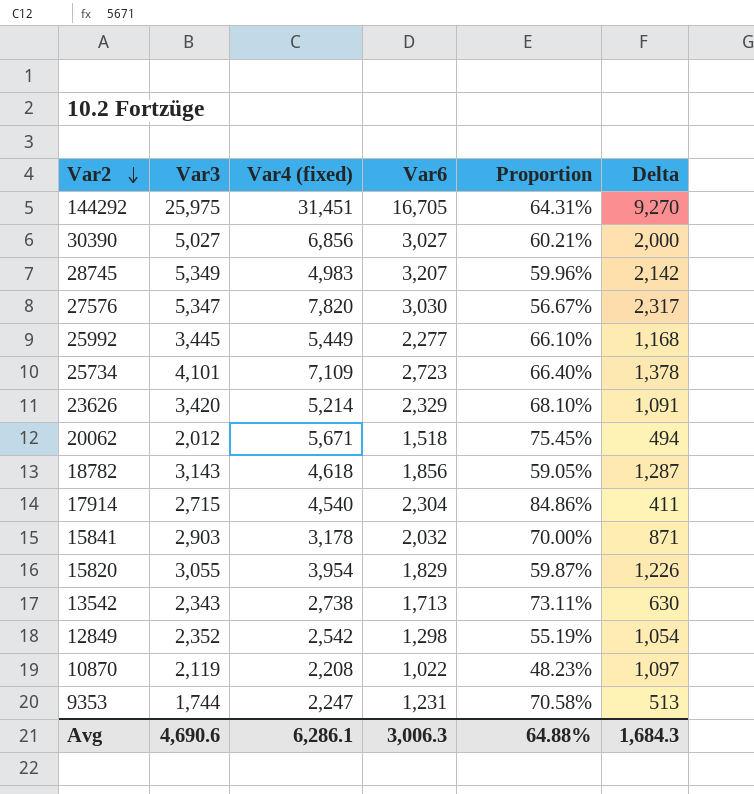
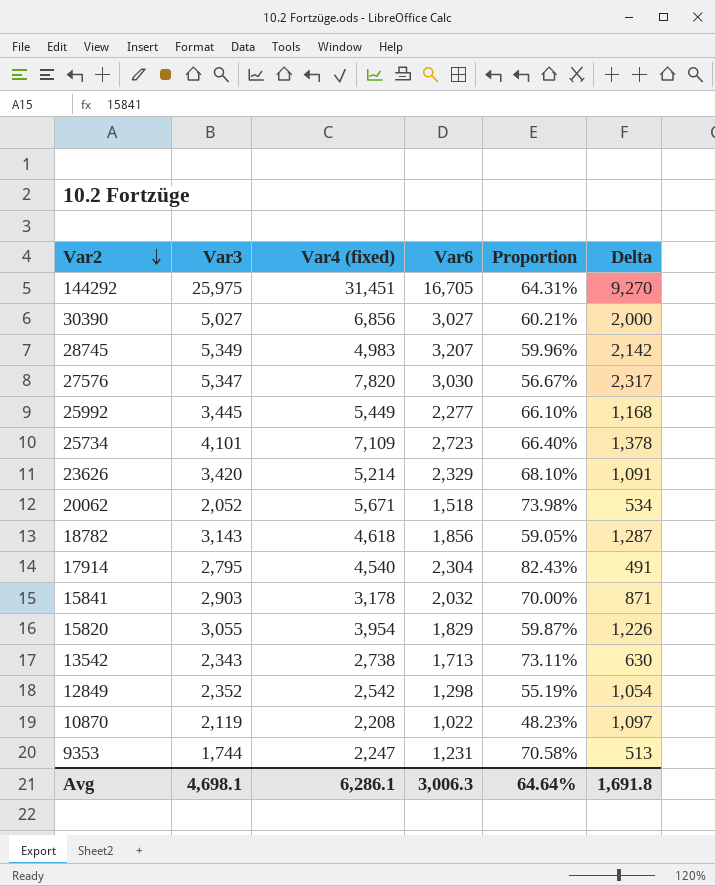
20062 | Var3: 2,012 -> 2,052
20062 | Proportion: 75.45% -> 73.98%
20062 | Delta: 494 -> 534
17914 | Var3: 2,715 -> 2,795
17914 | Proportion: 84.86% -> 82.43%
17914 | Delta: 411 -> 491
Avg | Var3: 4,690.6 -> 4,698.1
Avg | Proportion: 64.88% -> 64.64%
Avg | Delta: 1,684.3 -> 1,691.8

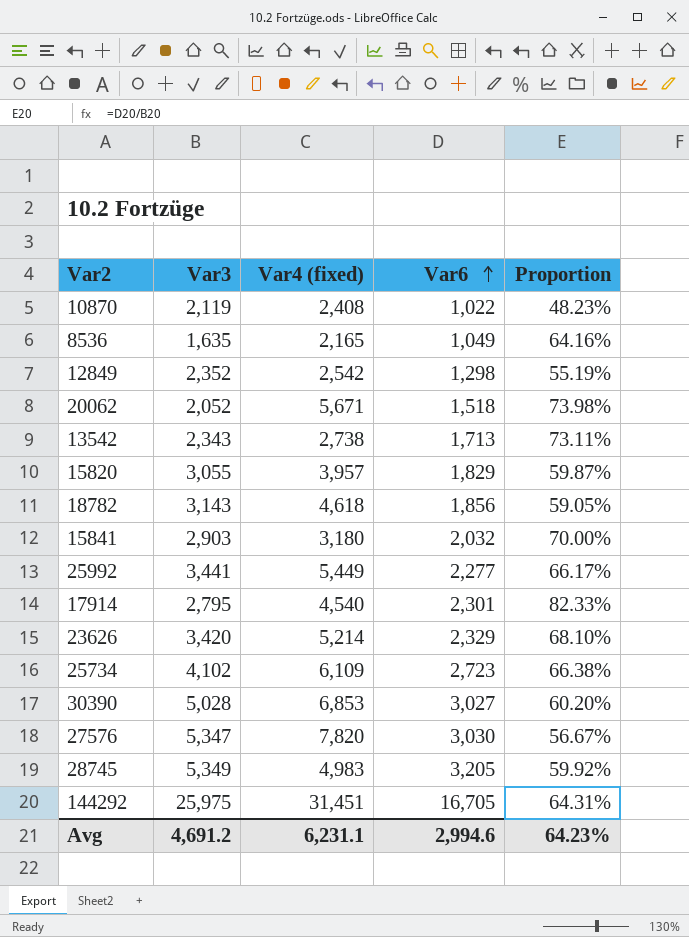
row order: Var2 descending -> Var6 ascending
column Delta | formula: [Var3] - [Var6] -> none
row 9353: 1,744 | 2,247 | 1,231 | 70.58% | 513 -> none
10870 | Var4 (fixed): 2,208 -> 2,408
row 8536: none -> 1,635 | 2,165 | 1,049 | 64.16%
15820 | Var4 (fixed): 3,954 -> 3,957
15841 | Var4 (fixed): 3,178 -> 3,180
25992 | Var3: 3,445 -> 3,441
25992 | Proportion: 66.10% -> 66.17%
17914 | Var6: 2,304 -> 2,301
17914 | Proportion: 82.43% -> 82.33%
25734 | Var3: 4,101 -> 4,102
25734 | Var4 (fixed): 7,109 -> 6,109
25734 | Proportion: 66.40% -> 66.38%
30390 | Var3: 5,027 -> 5,028
30390 | Var4 (fixed): 6,856 -> 6,853
30390 | Proportion: 60.21% -> 60.20%
28745 | Var6: 3,207 -> 3,205
28745 | Proportion: 59.96% -> 59.92%
Avg | Var3: 4,698.1 -> 4,691.2
Avg | Var4 (fixed): 6,286.1 -> 6,231.1
Avg | Var6: 3,006.3 -> 2,994.6
Avg | Proportion: 64.64% -> 64.23%

